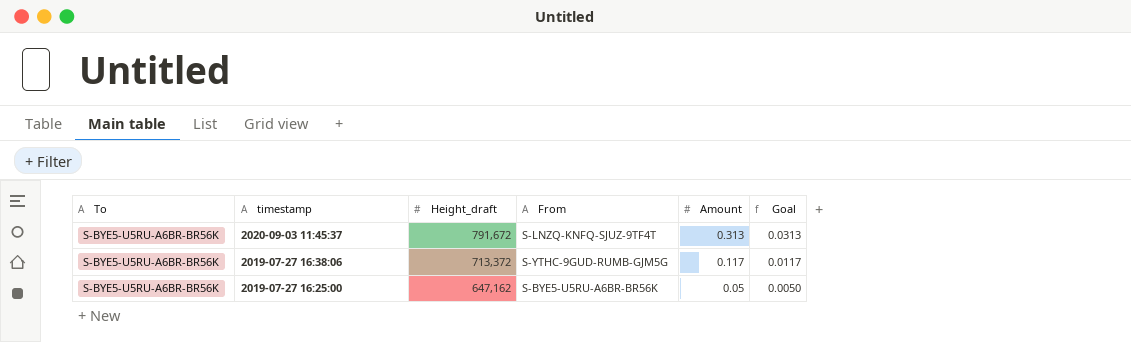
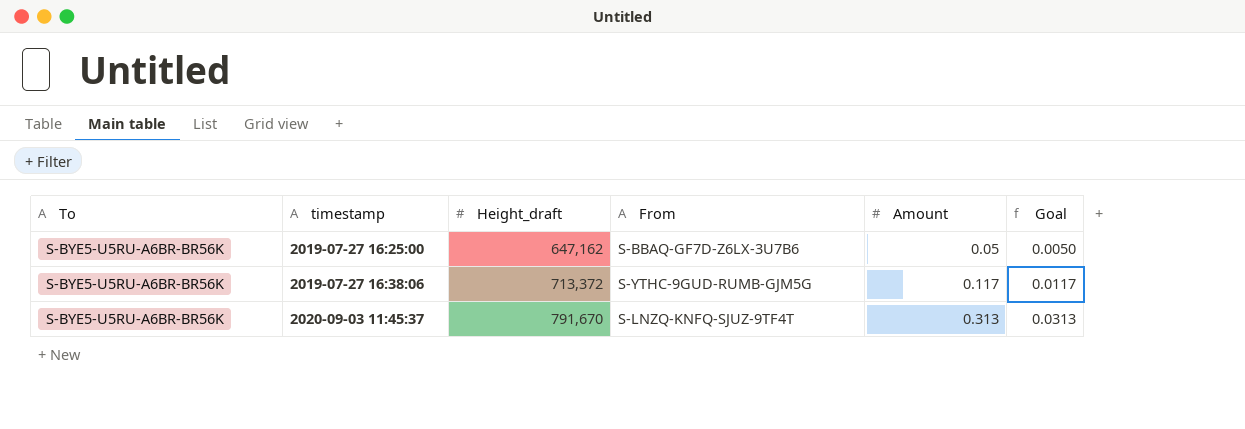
row order: timestamp descending -> timestamp ascending
2019-07-27 16:25:00 | From: S-BYE5-U5RU-A6BR-BR56K -> S-BBAQ-GF7D-Z6LX-3U7B6
2020-09-03 11:45:37 | Height_draft: 791,672 -> 791,670

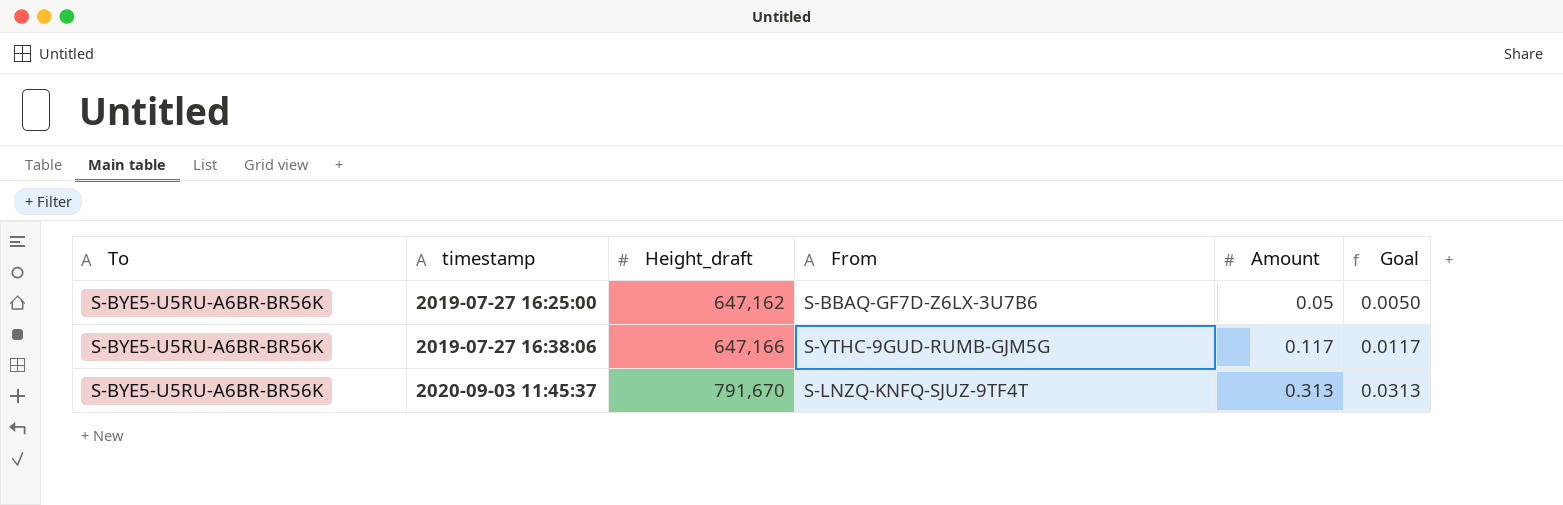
2019-07-27 16:38:06 | Height_draft: 713,372 -> 647,166

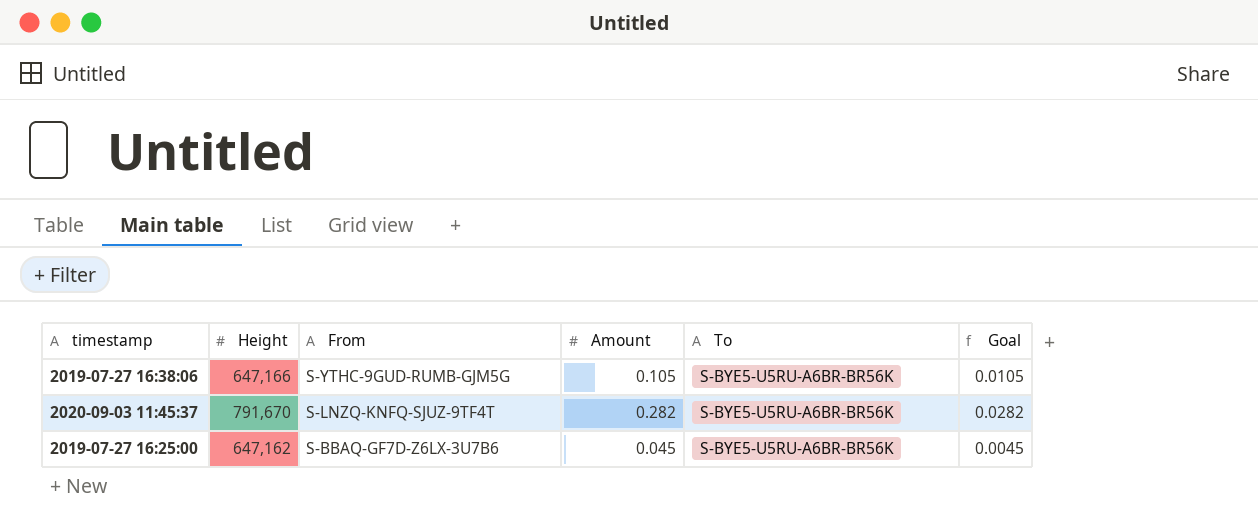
row order: timestamp ascending -> From descending
column name: Height_draft -> Height
column To | position: 1 -> 5
2019-07-27 16:38:06 | Amount: 0.117 -> 0.105
2019-07-27 16:38:06 | Goal: 0.0117 -> 0.0105
2020-09-03 11:45:37 | Amount: 0.313 -> 0.282
2020-09-03 11:45:37 | Goal: 0.0313 -> 0.0282
2019-07-27 16:25:00 | Amount: 0.05 -> 0.045
2019-07-27 16:25:00 | Goal: 0.0050 -> 0.0045

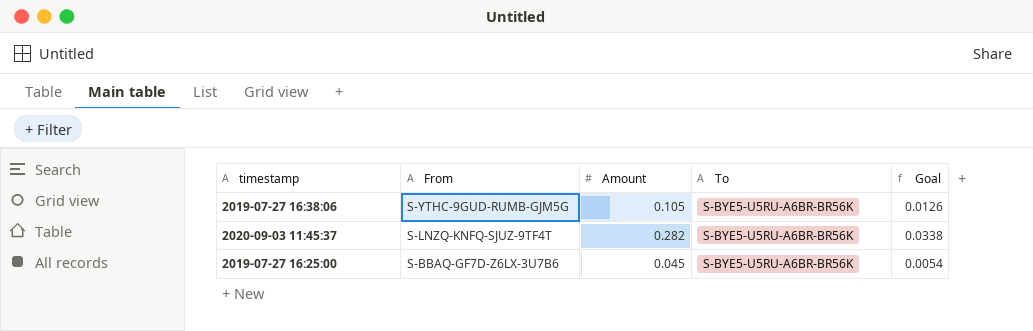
column Height | position: 2 -> none
column Goal | formula: [Amount] * 0.1 -> [Amount] * 0.12

